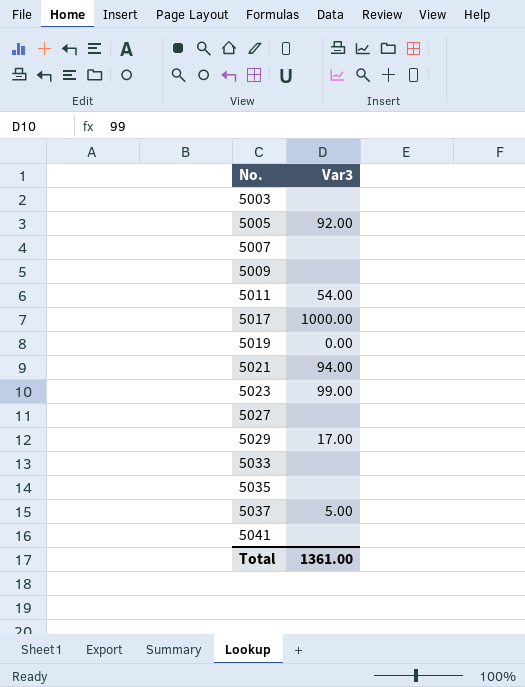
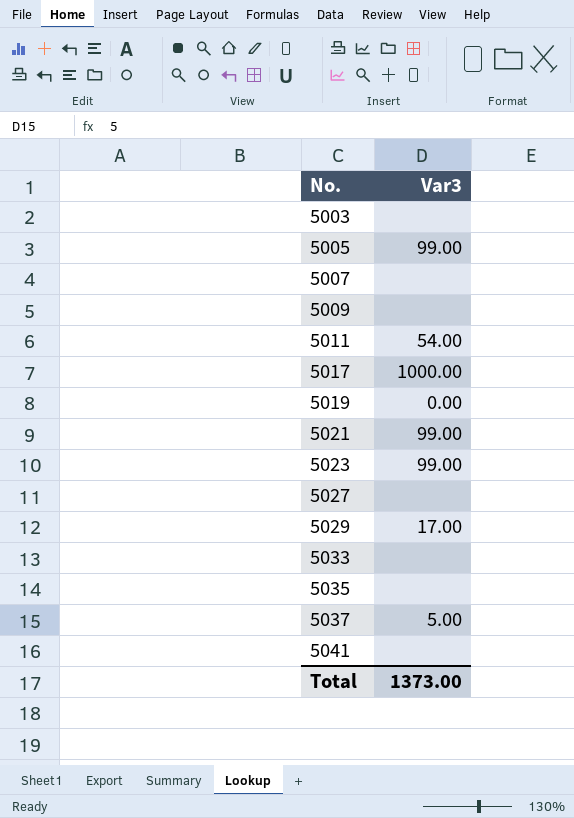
5005 | Var3: 92.00 -> 99.00
5021 | Var3: 94.00 -> 99.00
Total | Var3: 1361.00 -> 1373.00

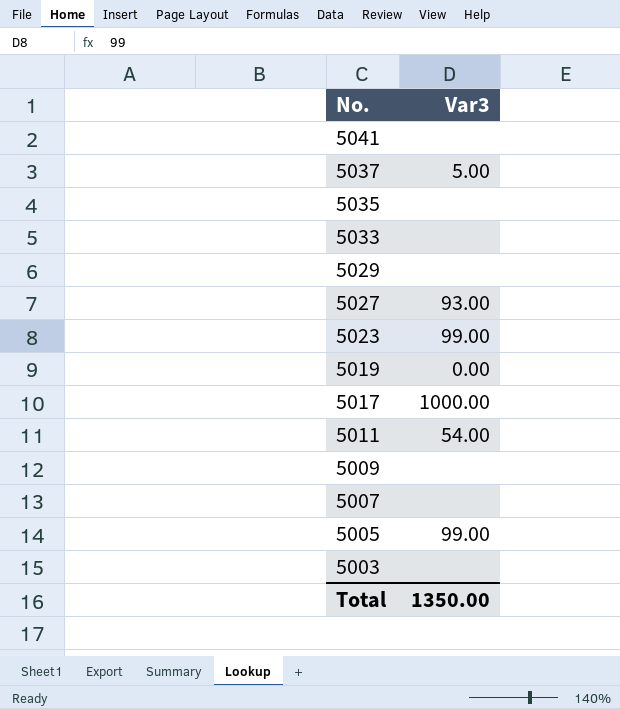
row order: No. ascending -> No. descending
row 5021: 99.00 -> none
5029 | Var3: 17.00 -> none
5027 | Var3: none -> 93.00
Total | Var3: 1373.00 -> 1350.00

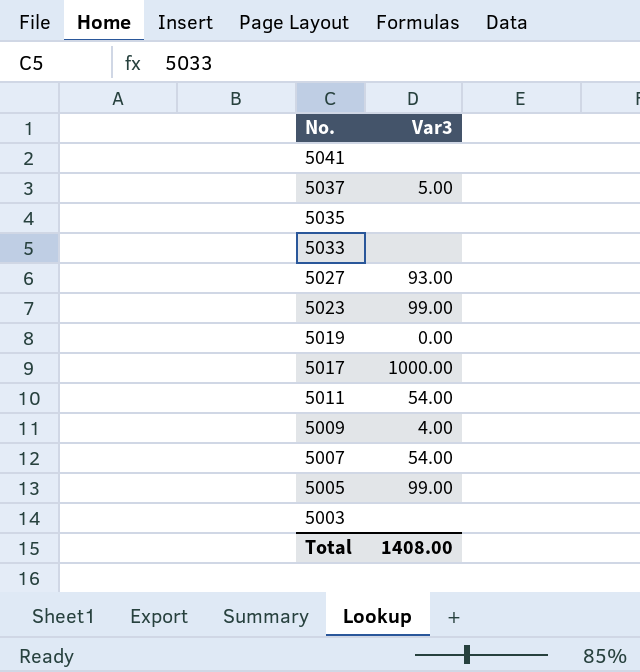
row 5029: none -> none
5009 | Var3: none -> 4.00
5007 | Var3: none -> 54.00
Total | Var3: 1350.00 -> 1408.00

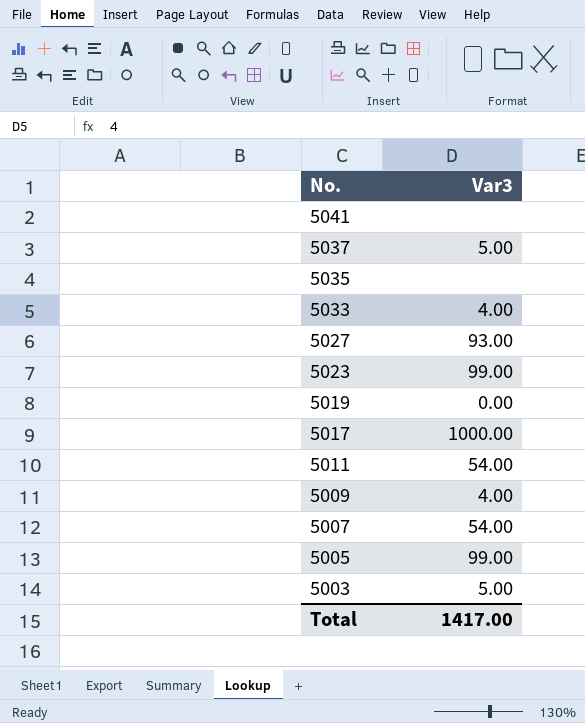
5033 | Var3: none -> 4.00
5003 | Var3: none -> 5.00
Total | Var3: 1408.00 -> 1417.00

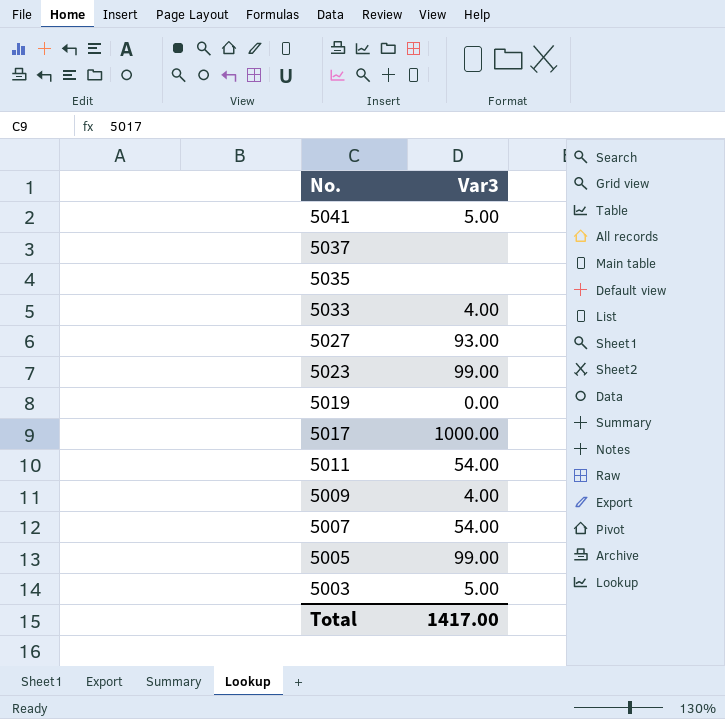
5041 | Var3: none -> 5.00
5037 | Var3: 5.00 -> none

